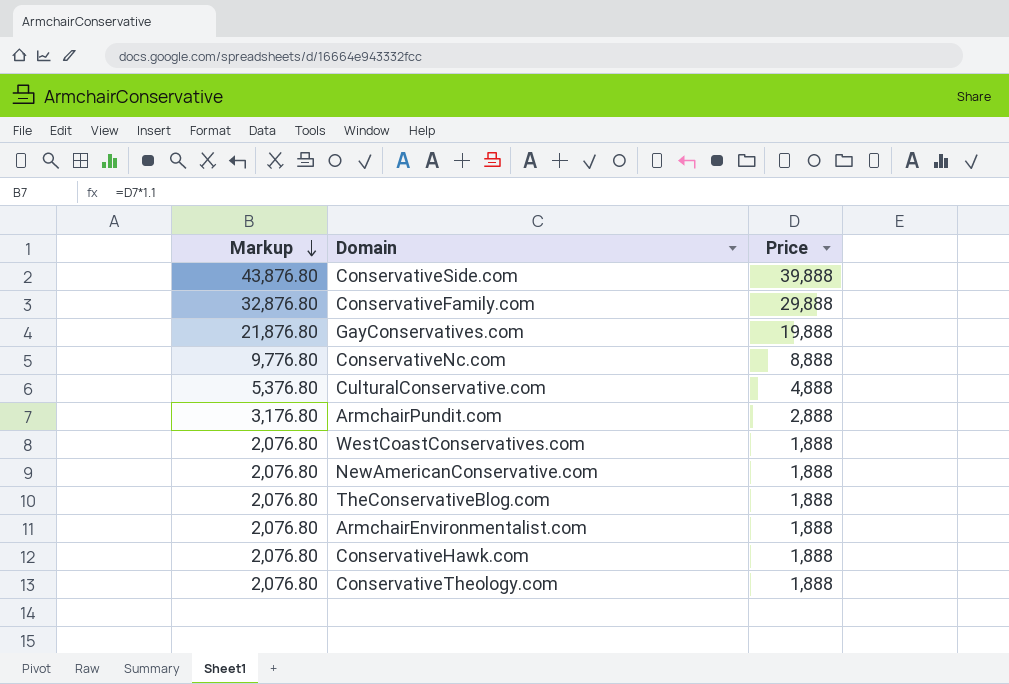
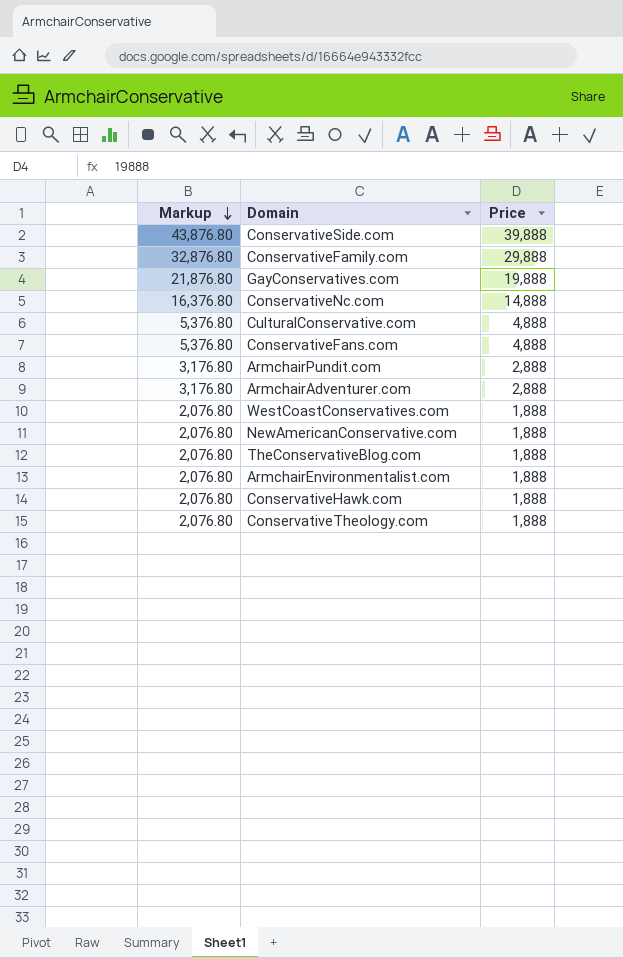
ConservativeNc.com | Markup: 9,776.80 -> 16,376.80
ConservativeNc.com | Price: 8,888 -> 14,888
row ConservativeFans.com: none -> 5,376.80 | 4,888
row ArmchairAdventurer.com: none -> 3,176.80 | 2,888

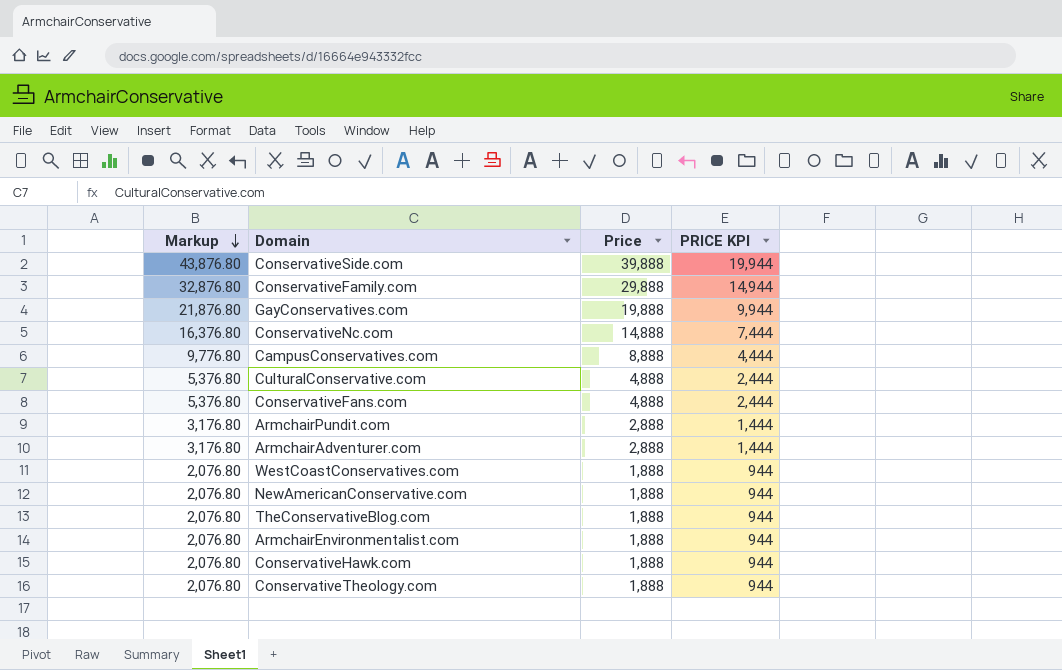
column PRICE KPI | formula: none -> [Price] * 0.5
row CampusConservatives.com: none -> 9,776.80 | 8,888 | 4,444

